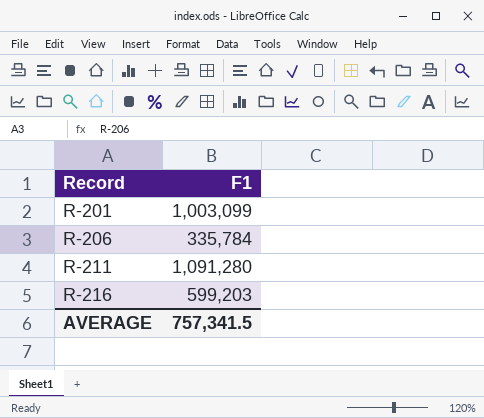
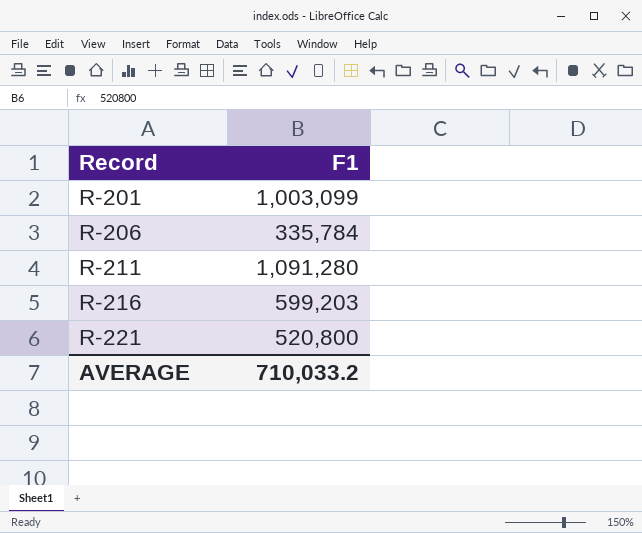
row R-221: none -> 520,800
AVERAGE | F1: 757,341.5 -> 710,033.2

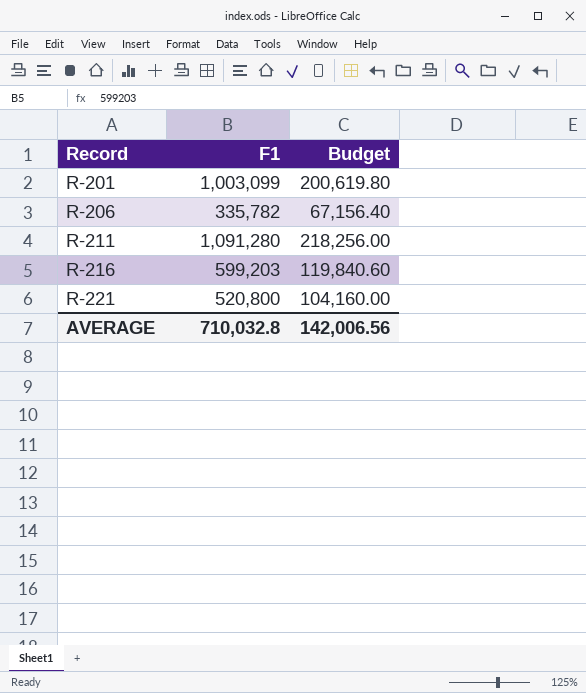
column Budget | formula: none -> [F1] * 0.2
R-206 | F1: 335,784 -> 335,782
AVERAGE | F1: 710,033.2 -> 710,032.8

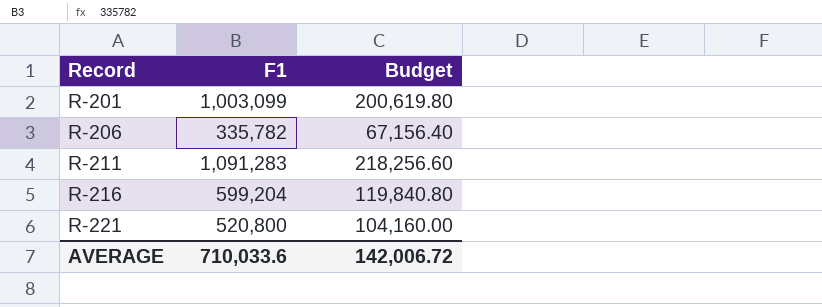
R-211 | F1: 1,091,280 -> 1,091,283
R-211 | Budget: 218,256.00 -> 218,256.60
R-216 | F1: 599,203 -> 599,204
R-216 | Budget: 119,840.60 -> 119,840.80
AVERAGE | F1: 710,032.8 -> 710,033.6
AVERAGE | Budget: 142,006.56 -> 142,006.72

